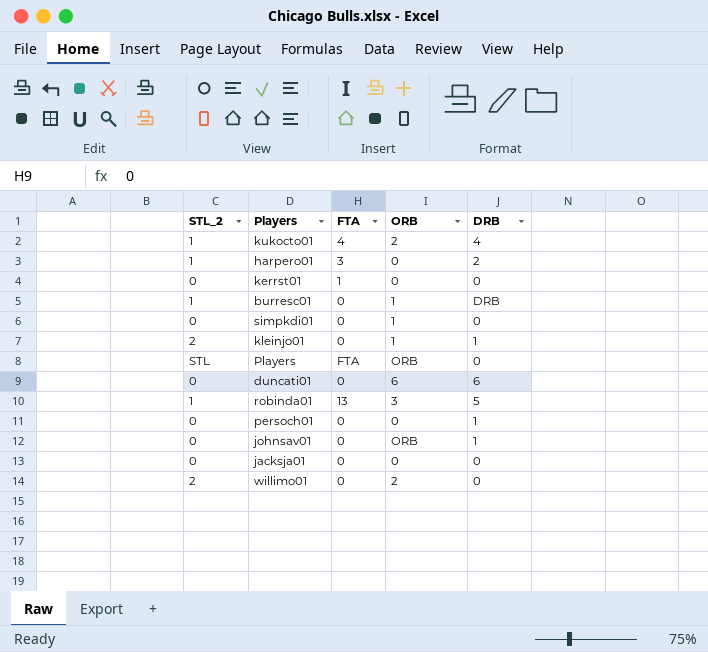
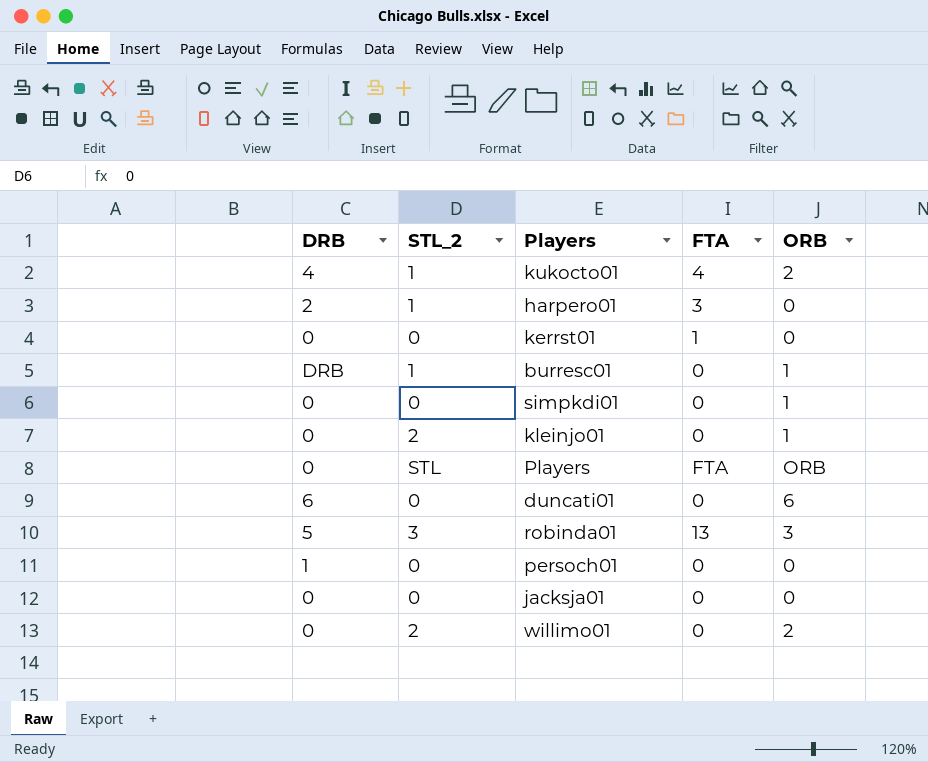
column DRB | position: 5 -> 1
row johnsav01: 0 | 0 | ORB | 1 -> none
kleinjo01 | DRB: 1 -> 0
robinda01 | STL_2: 1 -> 3

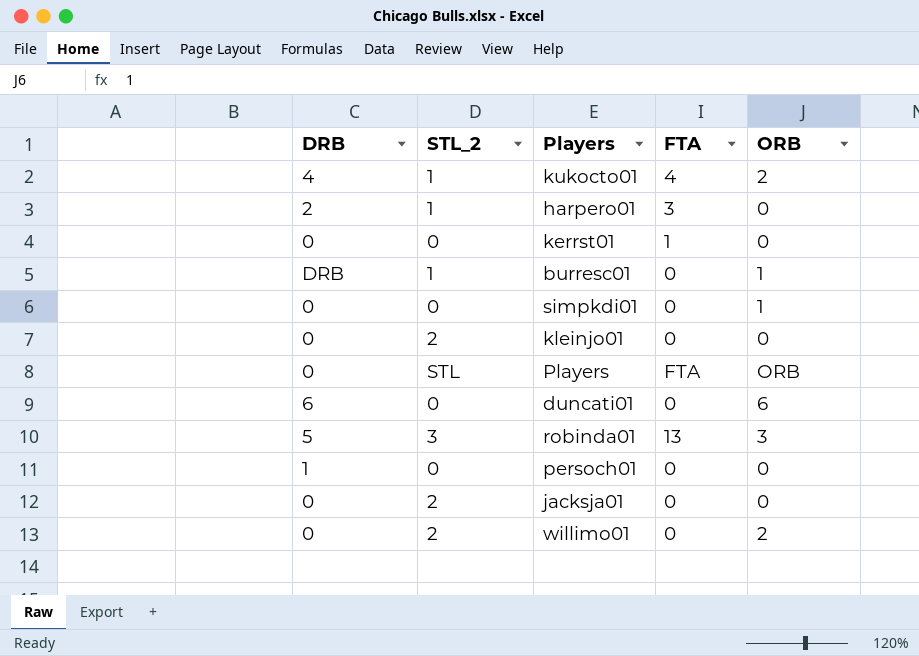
kleinjo01 | ORB: 1 -> 0
jacksja01 | STL_2: 0 -> 2

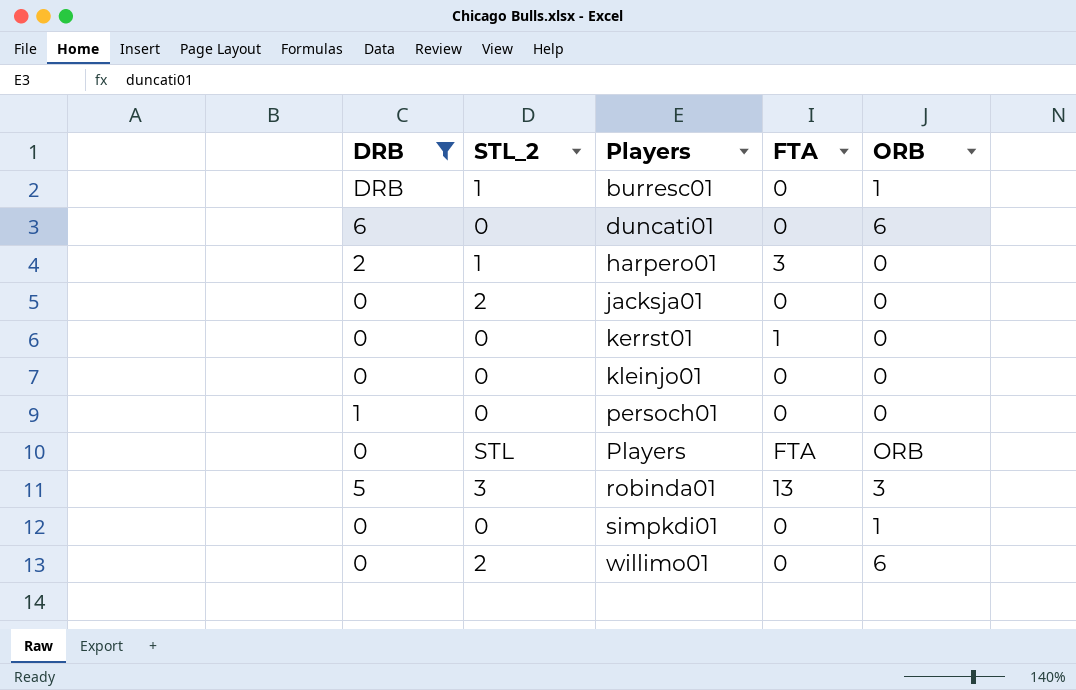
filter: none -> DRB != 4
row order: none -> Players ascending
kleinjo01 | STL_2: 2 -> 0
willimo01 | ORB: 2 -> 6

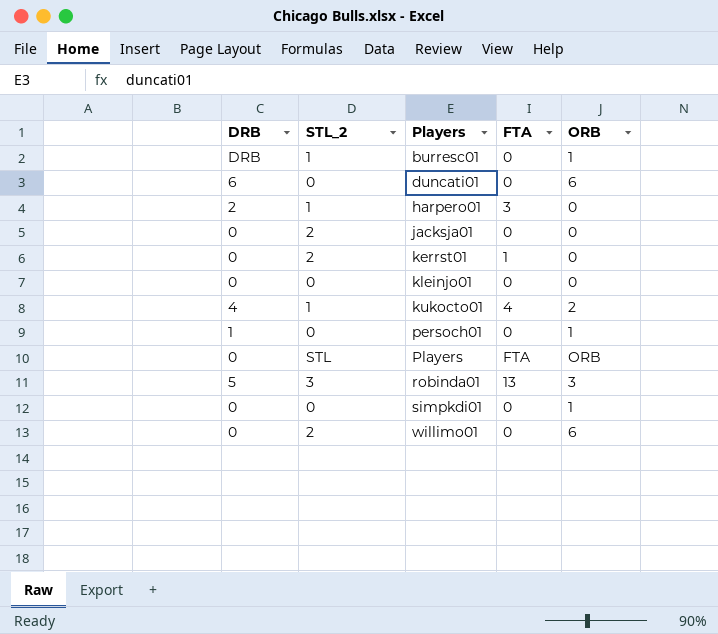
filter: DRB != 4 -> none
kerrst01 | STL_2: 0 -> 2
persoch01 | ORB: 0 -> 1

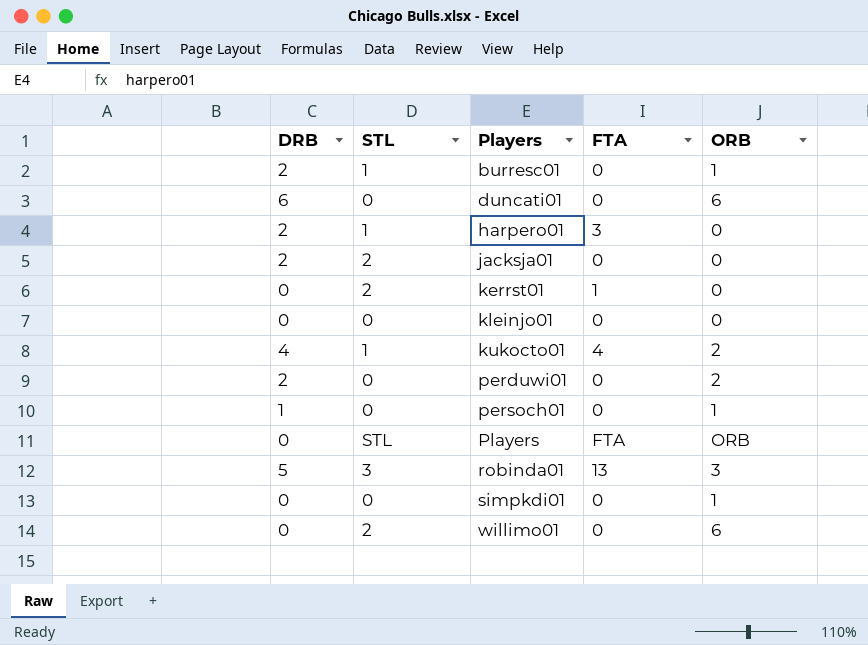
column name: STL_2 -> STL
burresc01 | DRB: DRB -> 2
jacksja01 | DRB: 0 -> 2
row perduwi01: none -> 2 | 0 | 0 | 2

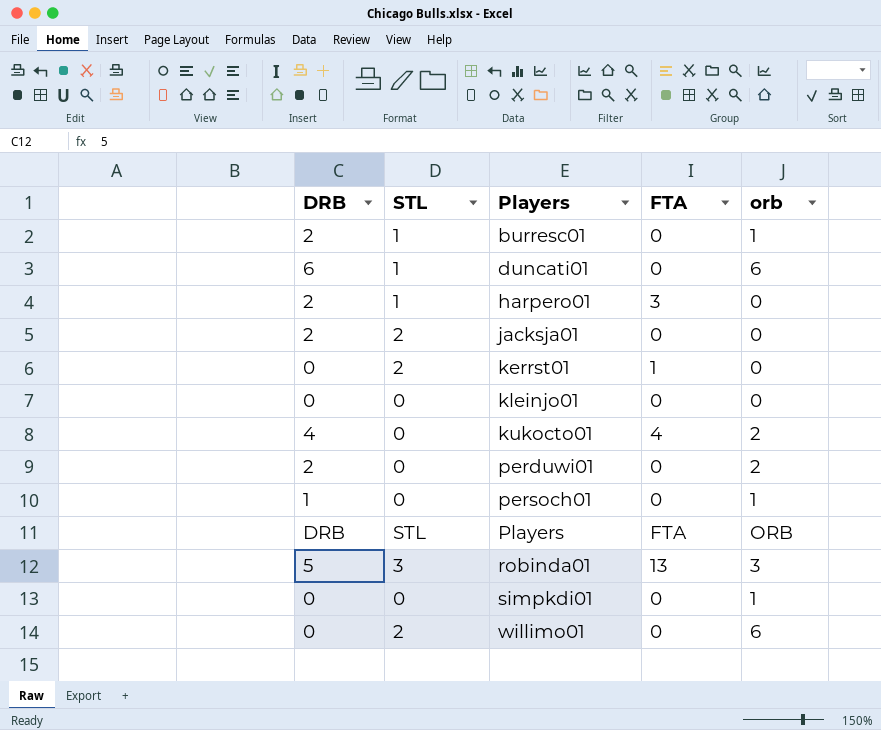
column name: ORB -> orb
duncati01 | STL: 0 -> 1
kukocto01 | STL: 1 -> 0
Players | DRB: 0 -> DRB

